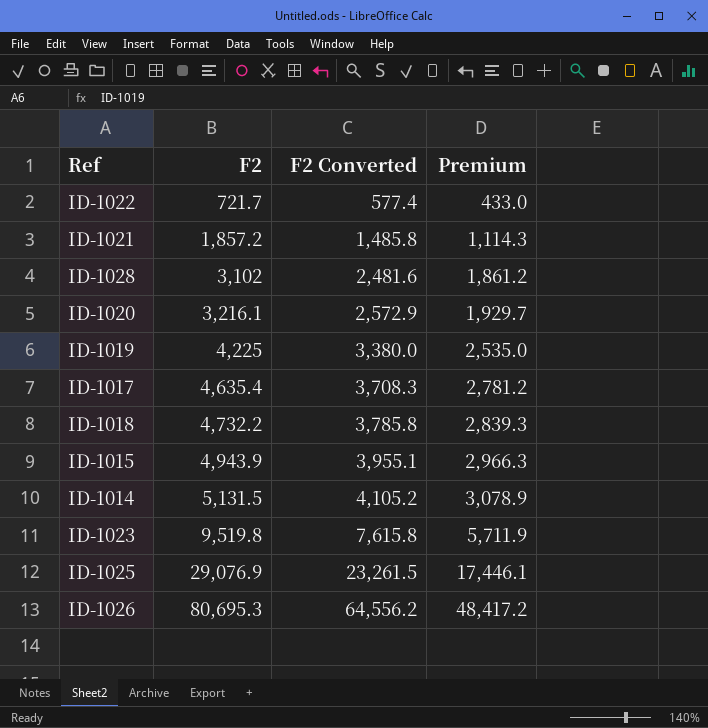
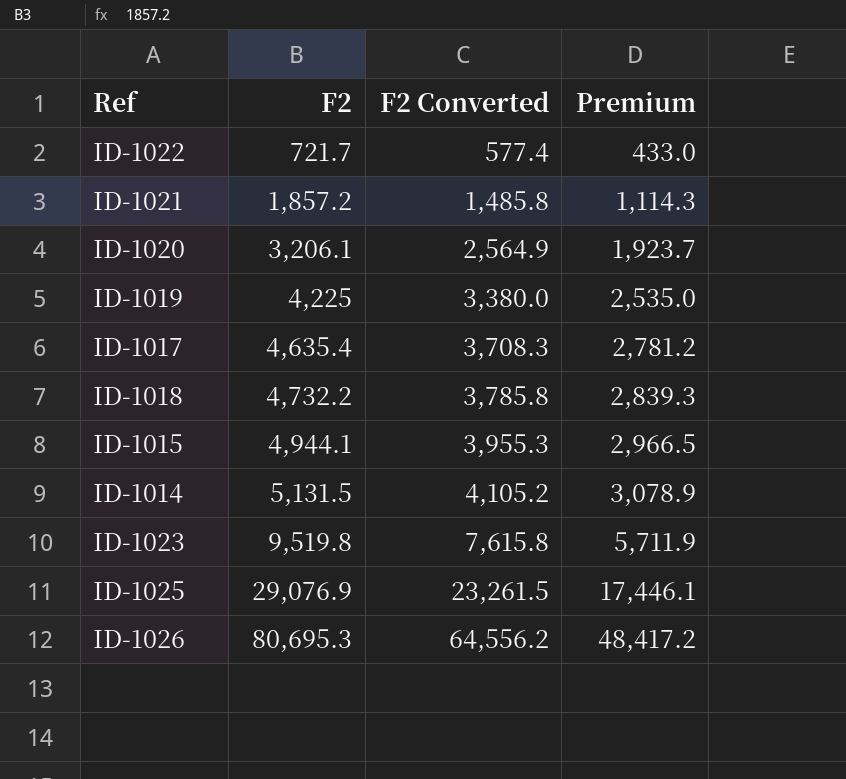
row ID-1028: 3,102 | 2,481.6 | 1,861.2 -> none
ID-1020 | F2: 3,216.1 -> 3,206.1
ID-1020 | F2 Converted: 2,572.9 -> 2,564.9
ID-1020 | Premium: 1,929.7 -> 1,923.7
ID-1015 | F2: 4,943.9 -> 4,944.1
ID-1015 | F2 Converted: 3,955.1 -> 3,955.3
ID-1015 | Premium: 2,966.3 -> 2,966.5

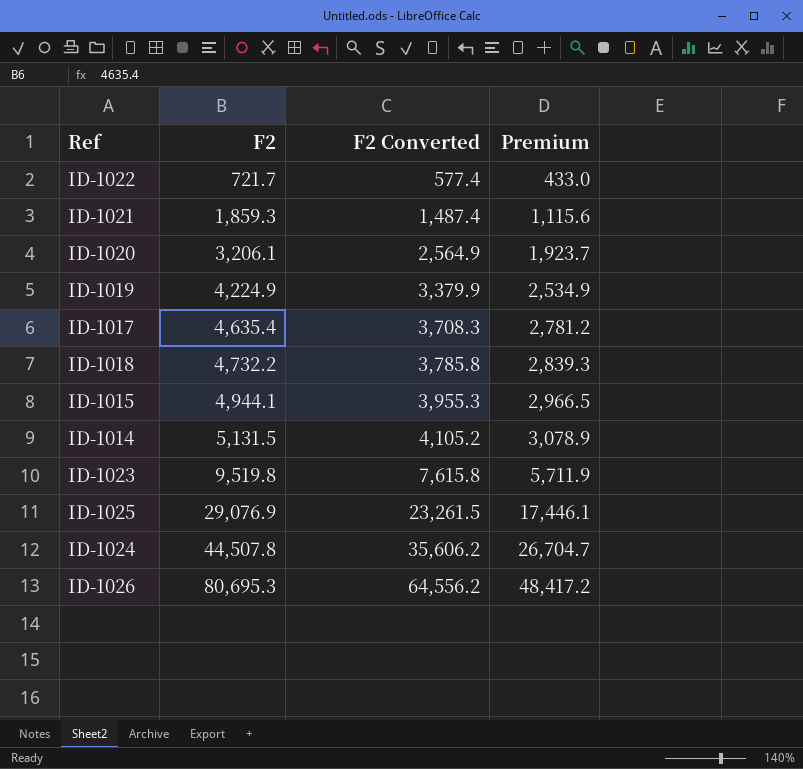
ID-1021 | F2: 1,857.2 -> 1,859.3
ID-1021 | F2 Converted: 1,485.8 -> 1,487.4
ID-1021 | Premium: 1,114.3 -> 1,115.6
ID-1019 | F2: 4,225 -> 4,224.9
ID-1019 | F2 Converted: 3,380.0 -> 3,379.9
ID-1019 | Premium: 2,535.0 -> 2,534.9
row ID-1024: none -> 44,507.8 | 35,606.2 | 26,704.7

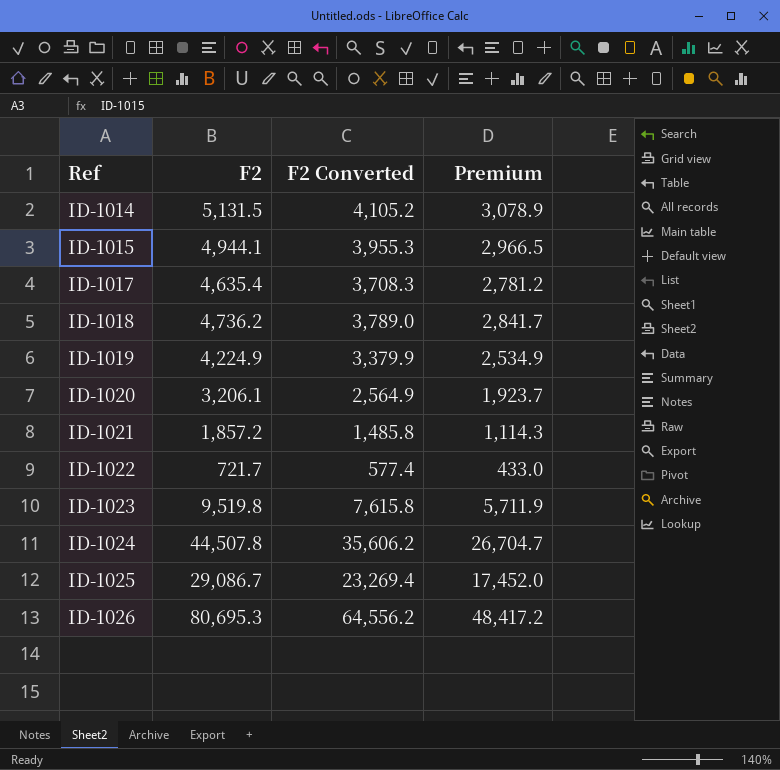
row order: F2 ascending -> Ref ascending
ID-1018 | F2: 4,732.2 -> 4,736.2
ID-1018 | F2 Converted: 3,785.8 -> 3,789.0
ID-1018 | Premium: 2,839.3 -> 2,841.7
ID-1021 | F2: 1,859.3 -> 1,857.2
ID-1021 | F2 Converted: 1,487.4 -> 1,485.8
ID-1021 | Premium: 1,115.6 -> 1,114.3
ID-1025 | F2: 29,076.9 -> 29,086.7
ID-1025 | F2 Converted: 23,261.5 -> 23,269.4
ID-1025 | Premium: 17,446.1 -> 17,452.0

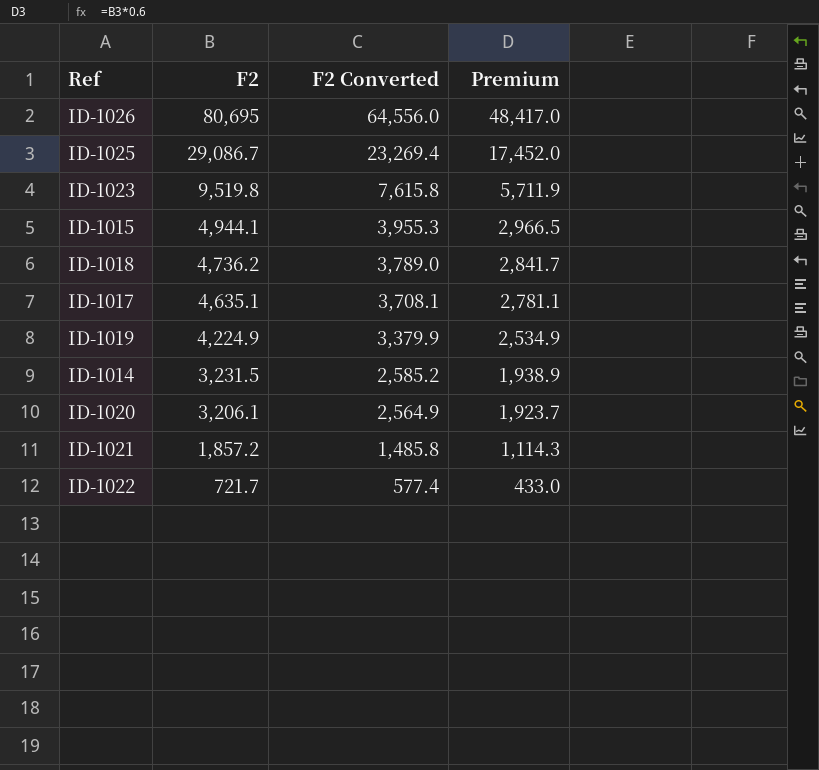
row order: Ref ascending -> F2 descending
row ID-1024: 44,507.8 | 35,606.2 | 26,704.7 -> none
ID-1026 | F2: 80,695.3 -> 80,695
ID-1026 | F2 Converted: 64,556.2 -> 64,556.0
ID-1026 | Premium: 48,417.2 -> 48,417.0
ID-1017 | F2: 4,635.4 -> 4,635.1
ID-1017 | F2 Converted: 3,708.3 -> 3,708.1
ID-1017 | Premium: 2,781.2 -> 2,781.1
ID-1014 | F2: 5,131.5 -> 3,231.5
ID-1014 | F2 Converted: 4,105.2 -> 2,585.2
ID-1014 | Premium: 3,078.9 -> 1,938.9

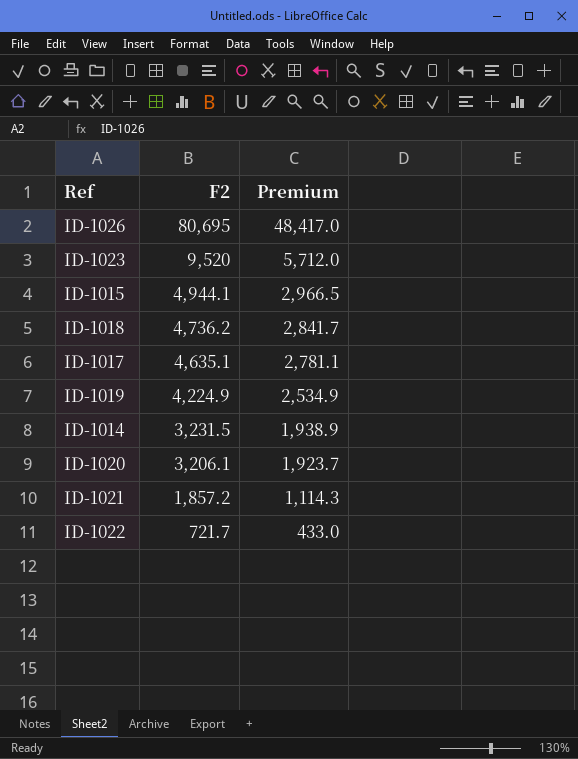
column F2 Converted | formula: [F2] * 0.8 -> none
row ID-1025: 29,086.7 | 23,269.4 | 17,452.0 -> none
ID-1023 | F2: 9,519.8 -> 9,520
ID-1023 | Premium: 5,711.9 -> 5,712.0

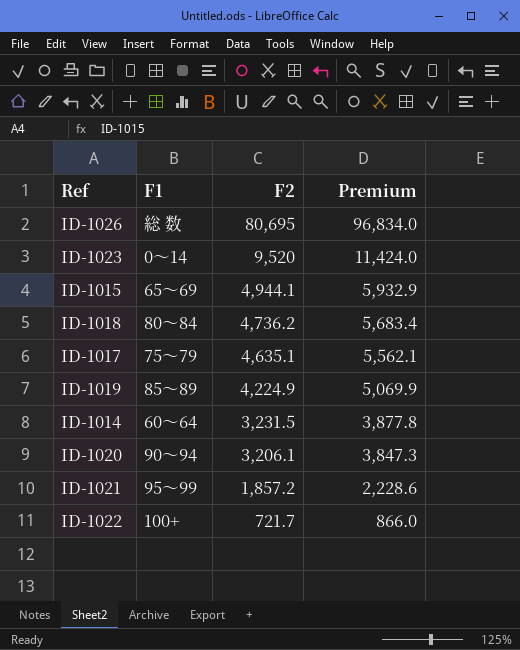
column F1 | position: none -> 2
column Premium | formula: [F2] * 0.6 -> [F2] * 1.2

